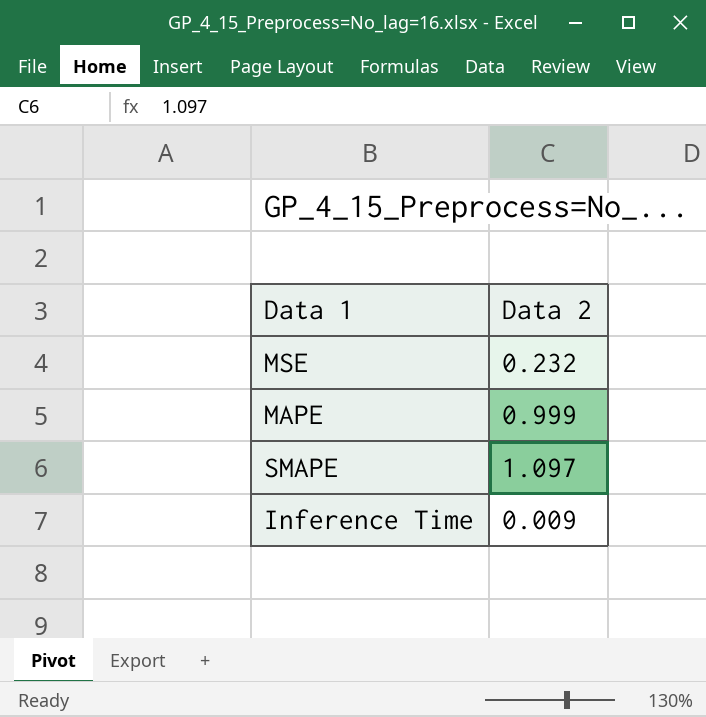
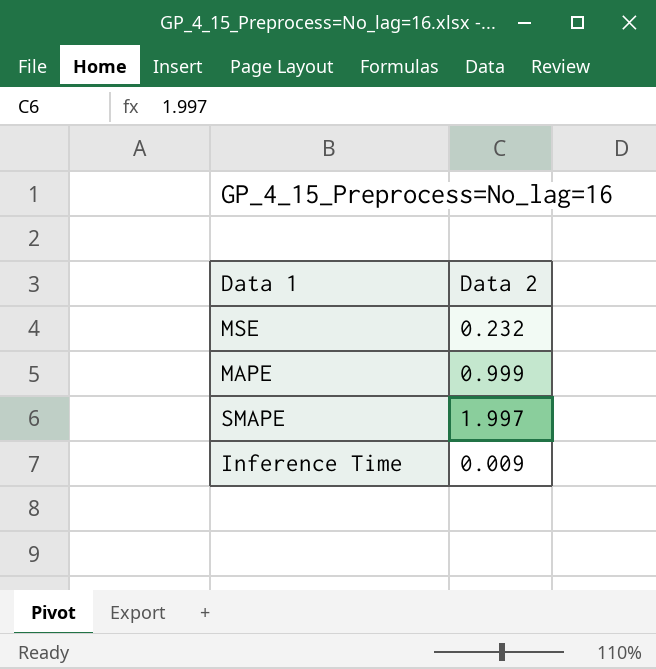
SMAPE | Data 2: 1.097 -> 1.997

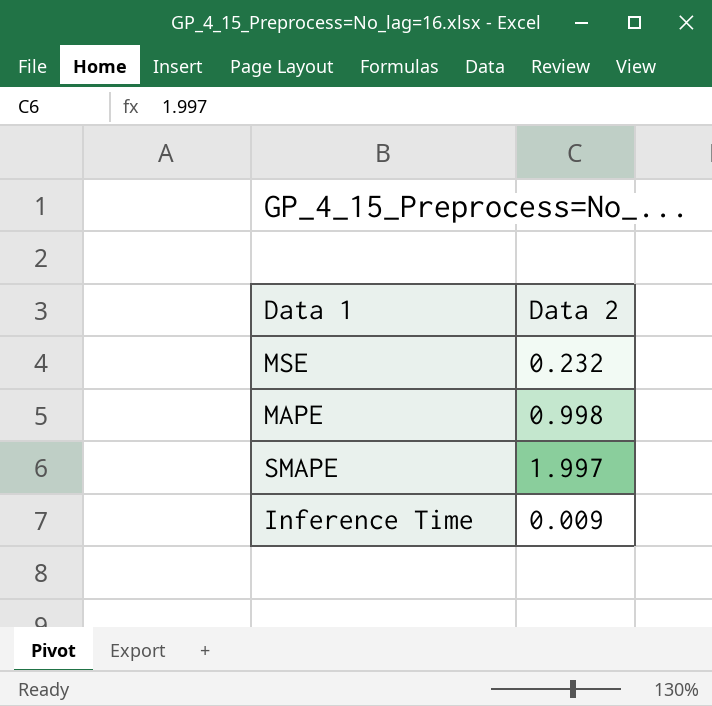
MAPE | Data 2: 0.999 -> 0.998

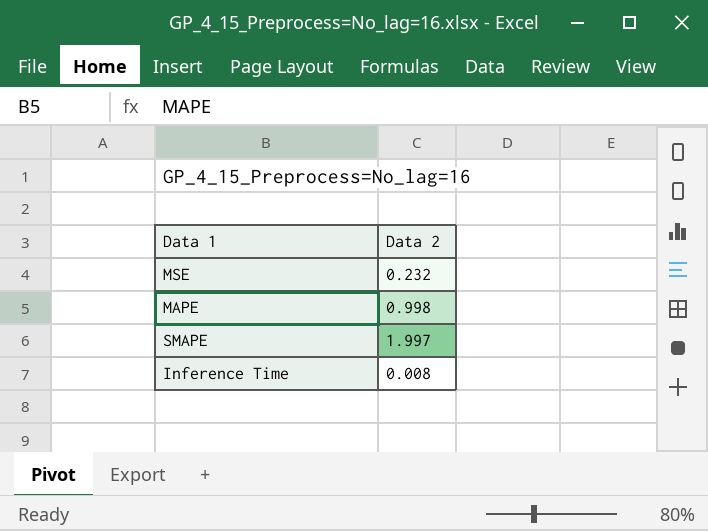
Inference Time | Data 2: 0.009 -> 0.008

